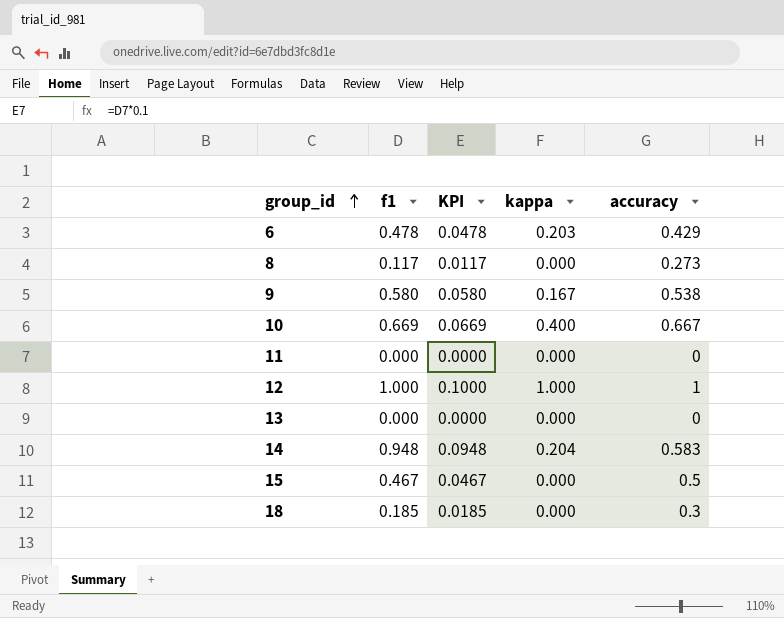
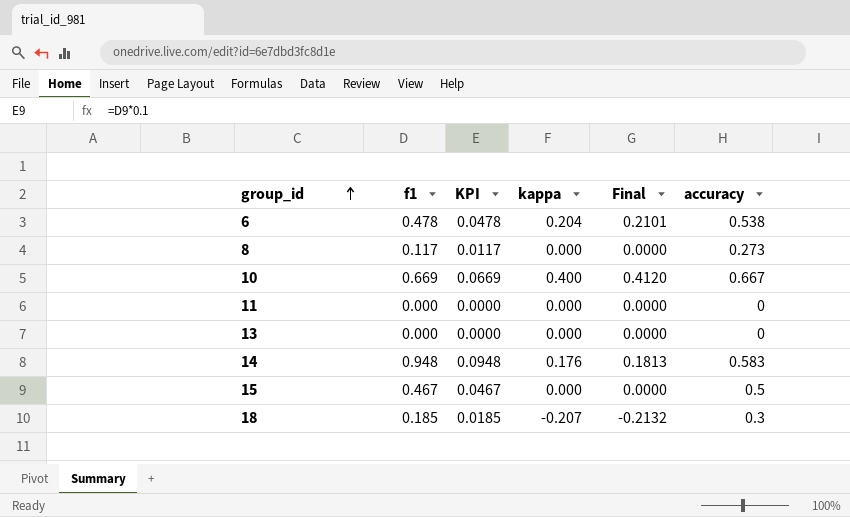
column Final | formula: none -> [kappa] * 1.03
row 9: 0.580 | 0.0580 | 0.167 | 0.538 -> none
row 12: 1.000 | 0.1000 | 1.000 | 1 -> none
6 | kappa: 0.203 -> 0.204
6 | accuracy: 0.429 -> 0.538
14 | kappa: 0.204 -> 0.176
18 | kappa: 0.000 -> -0.207

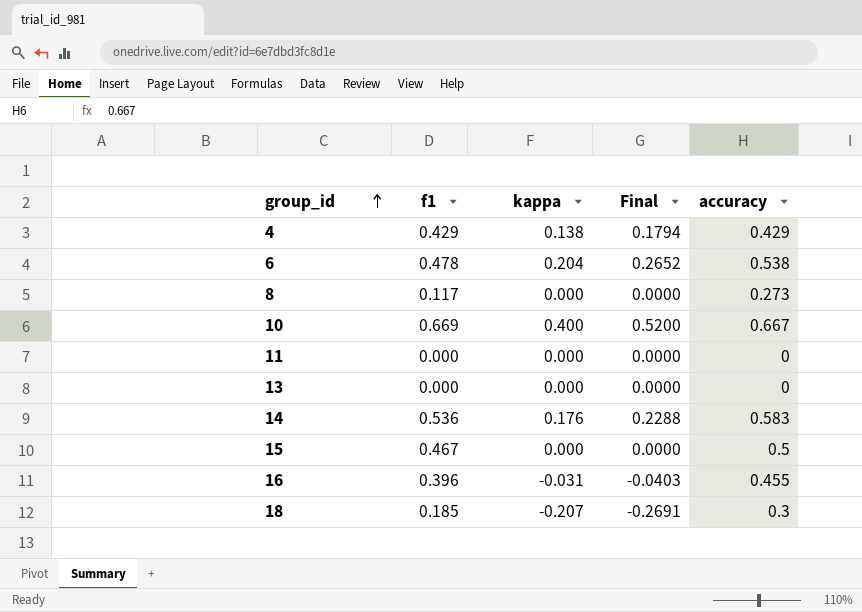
column KPI | formula: [f1] * 0.1 -> none
column Final | formula: [kappa] * 1.03 -> [kappa] * 1.3
row 4: none -> 0.429 | 0.138 | 0.1794 | 0.429
14 | f1: 0.948 -> 0.536
row 16: none -> 0.396 | -0.031 | -0.0403 | 0.455

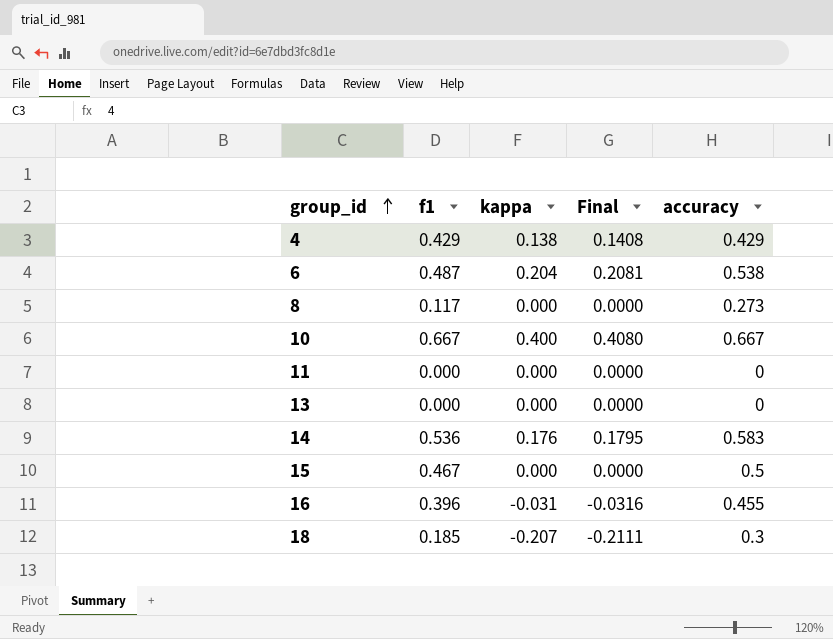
column Final | formula: [kappa] * 1.3 -> [kappa] * 1.02
6 | f1: 0.478 -> 0.487
10 | f1: 0.669 -> 0.667

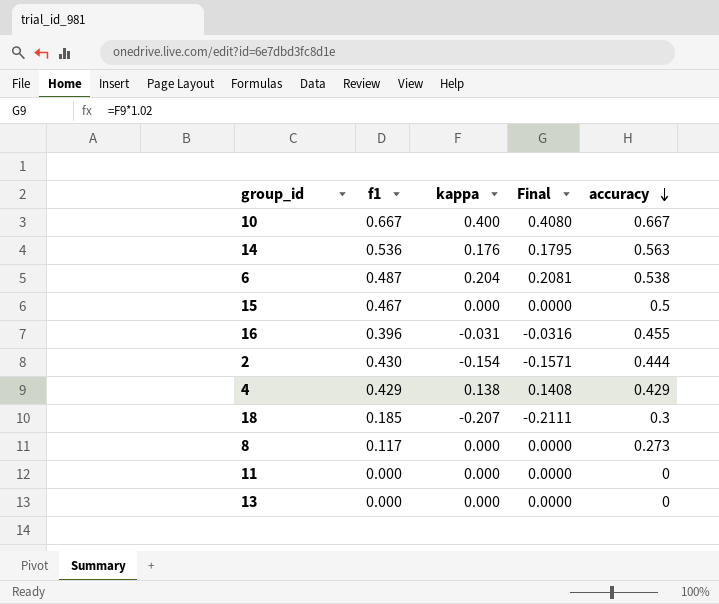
row order: group_id ascending -> accuracy descending
14 | accuracy: 0.583 -> 0.563
row 2: none -> 0.430 | -0.154 | -0.1571 | 0.444

